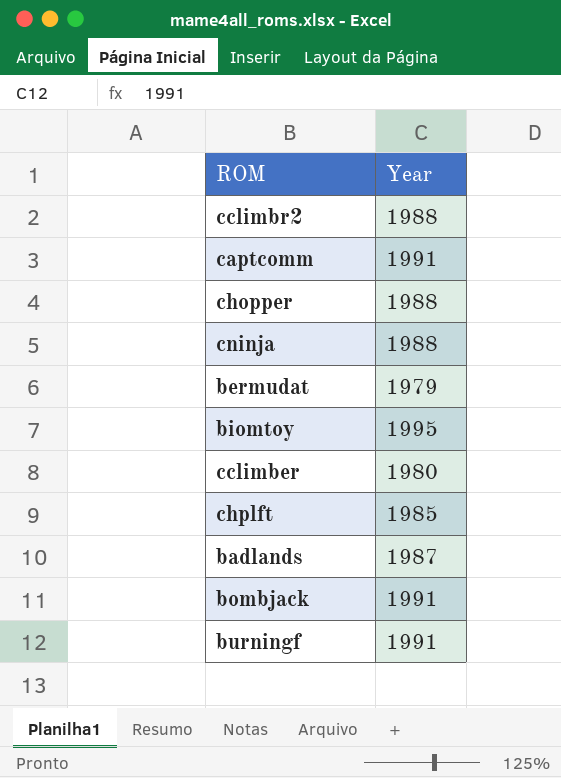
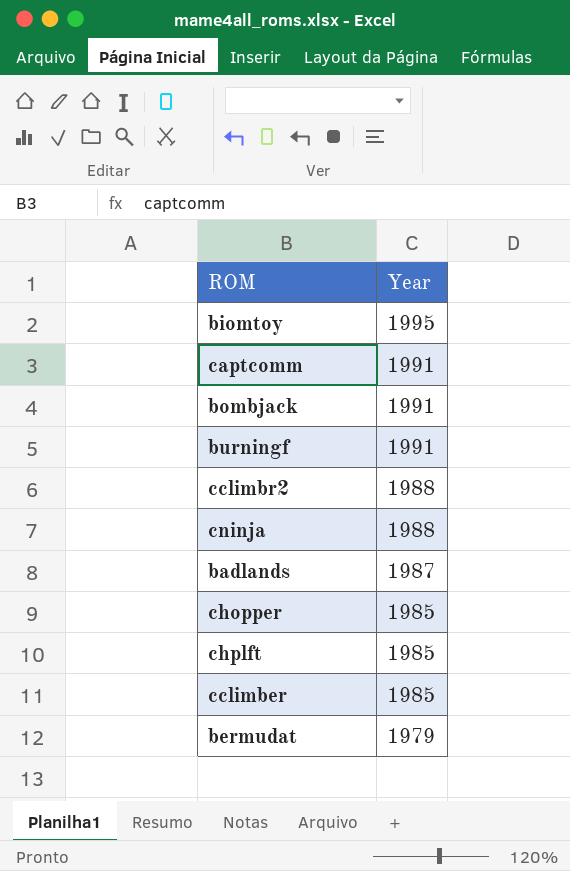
row order: none -> Year descending
chopper | Year: 1988 -> 1985
cclimber | Year: 1980 -> 1985

